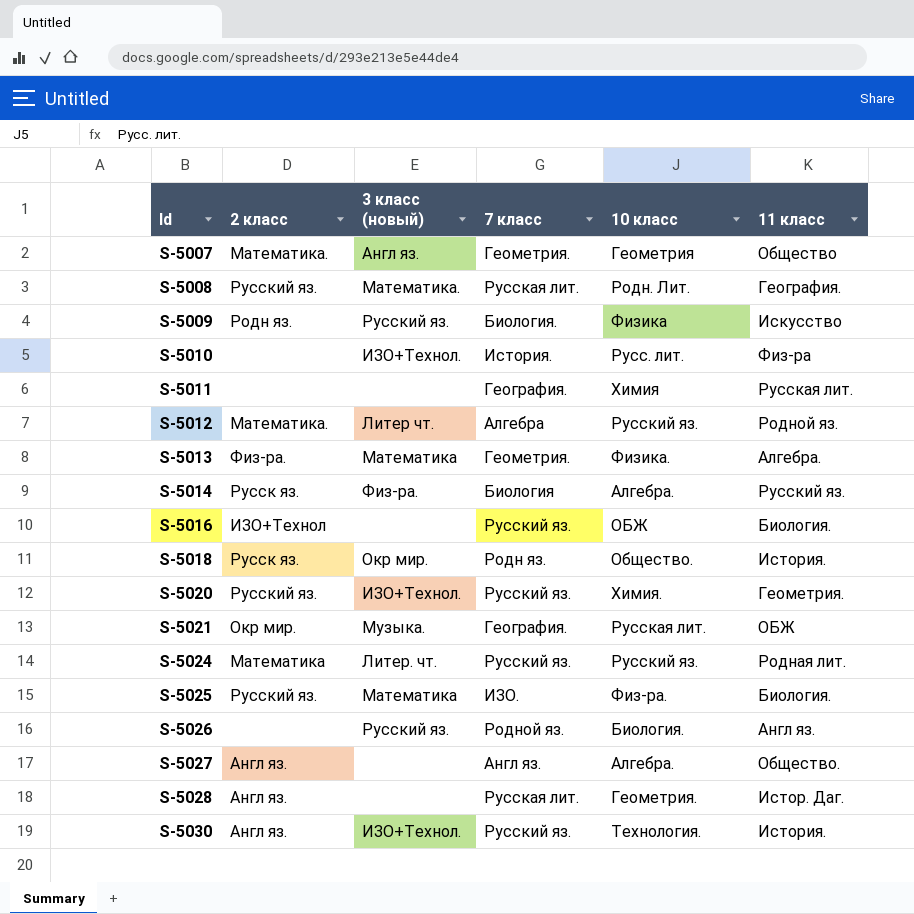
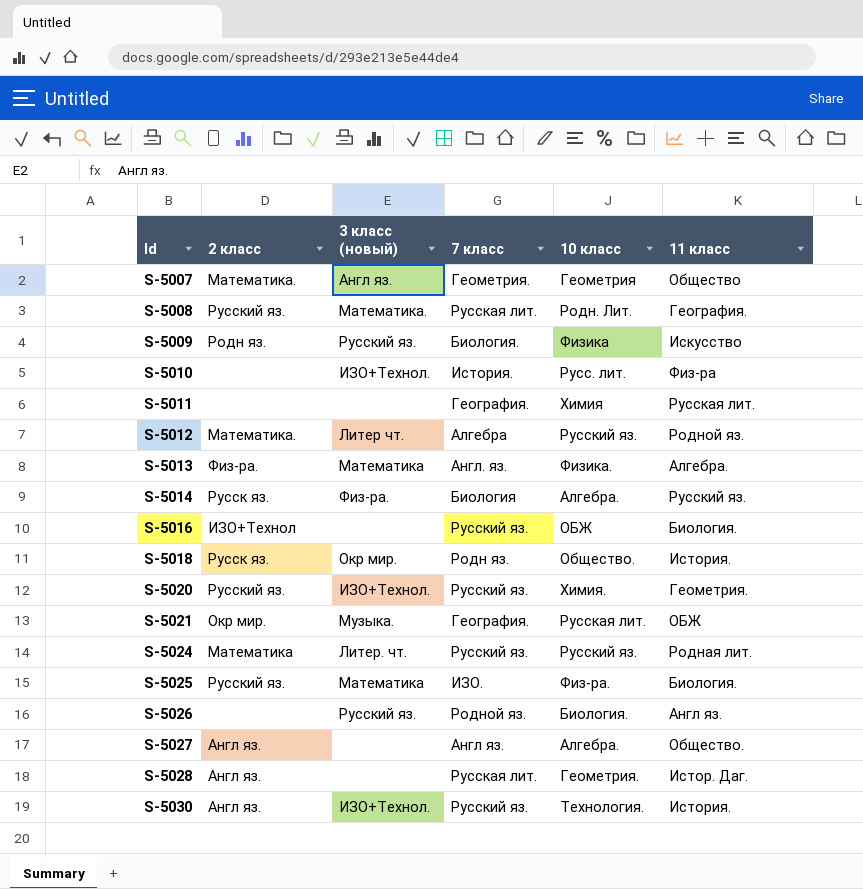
S-5013 | 7 класс: Геометрия. -> Англ. яз.

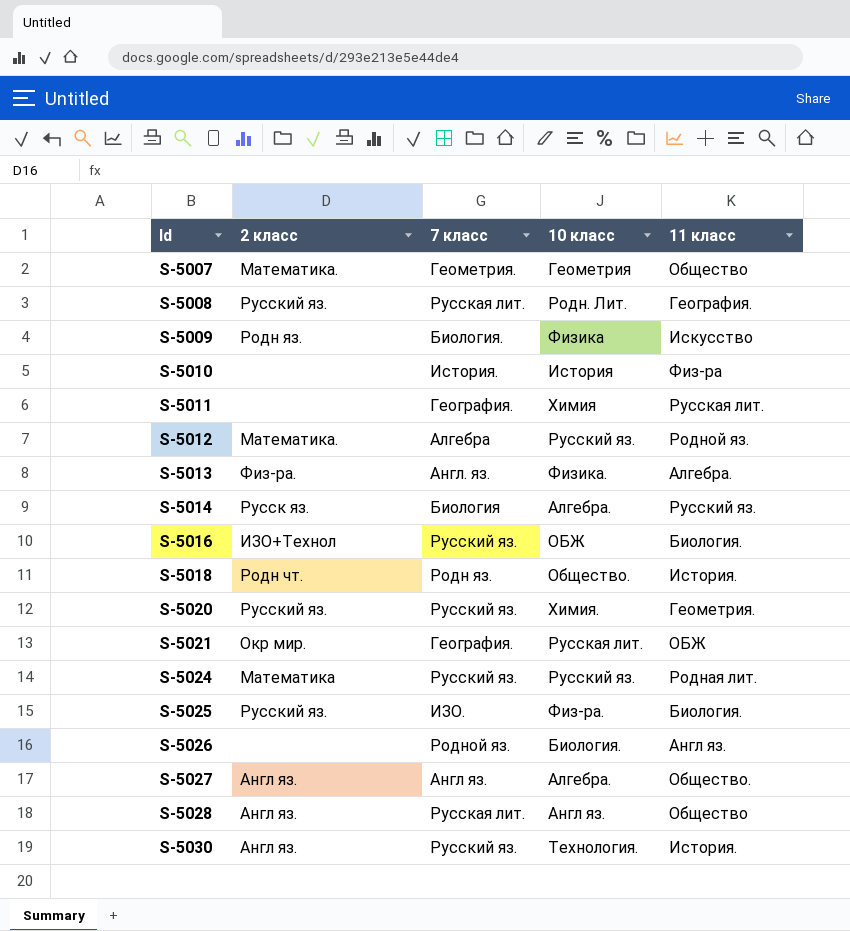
column 3 класс (новый) | position: 3 -> none
S-5010 | 10 класс: Русс. лит. -> История
S-5018 | 2 класс: Русск яз. -> Родн чт.
S-5028 | 10 класс: Геометрия. -> Англ яз.
S-5028 | 11 класс: Истор. Даг. -> Общество

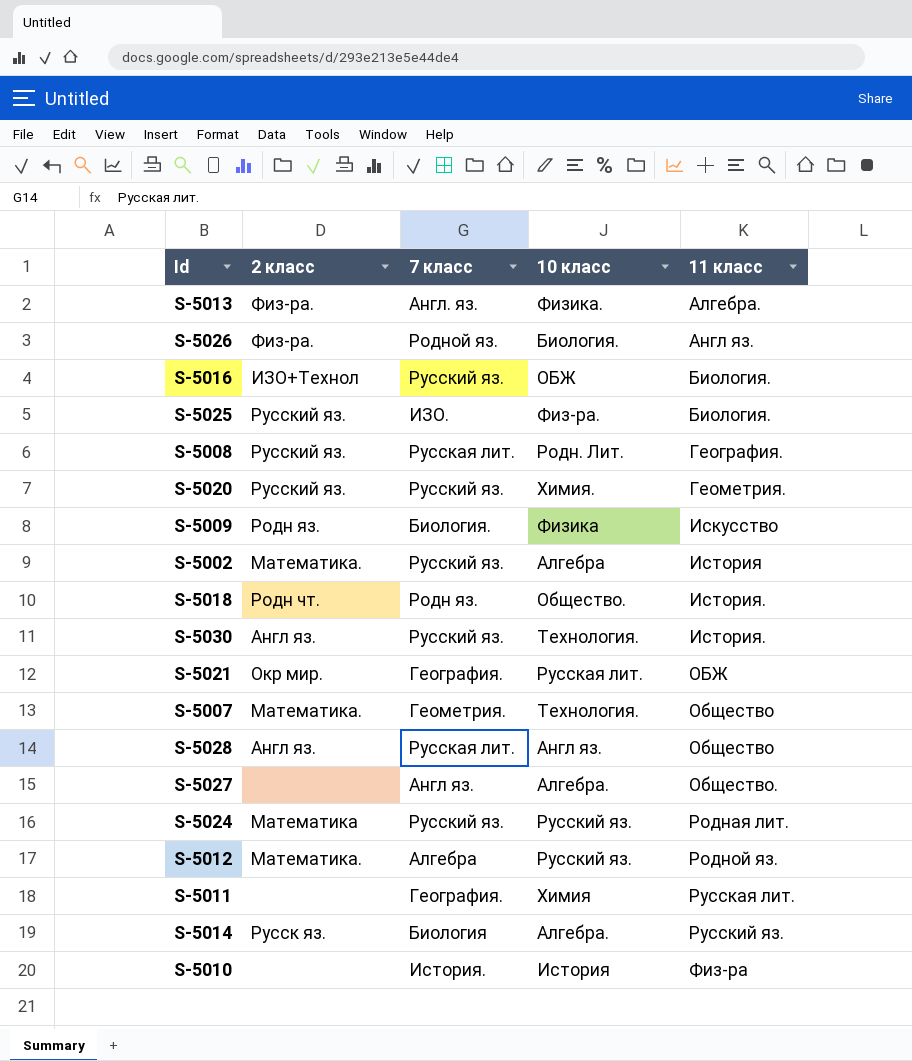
row order: Id ascending -> 11 класс ascending
S-5026 | 2 класс: none -> Физ-ра.
row S-5002: none -> Математика. | Русский яз. | Алгебра | История
S-5007 | 10 класс: Геометрия -> Технология.
S-5027 | 2 класс: Англ яз. -> none

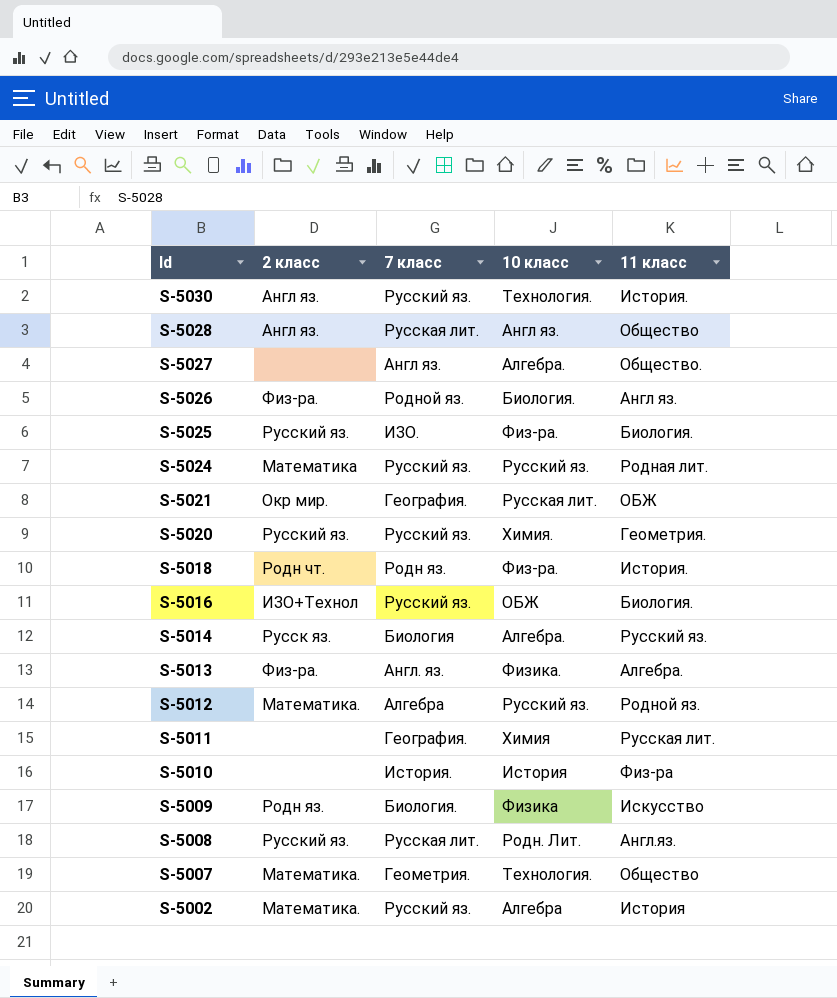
row order: 11 класс ascending -> Id descending
S-5018 | 10 класс: Общество. -> Физ-ра.
S-5008 | 11 класс: География. -> Англ.яз.

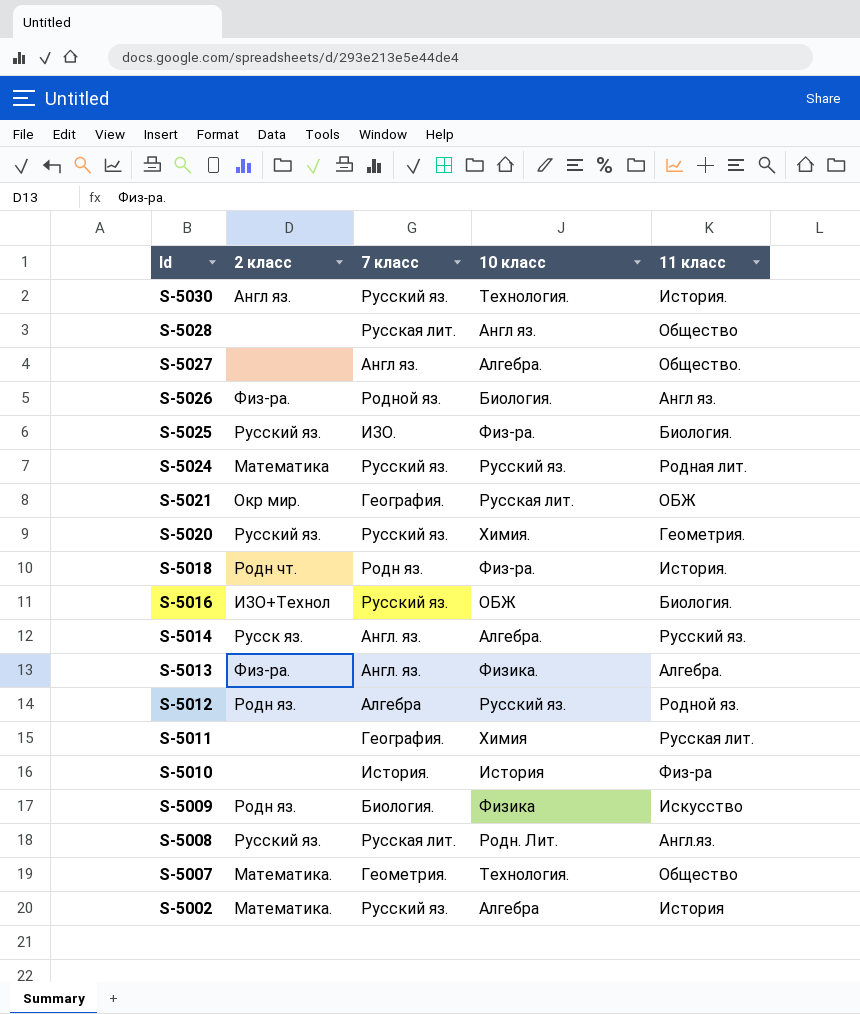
S-5028 | 2 класс: Англ яз. -> none
S-5014 | 7 класс: Биология -> Англ. яз.
S-5012 | 2 класс: Математика. -> Родн яз.

